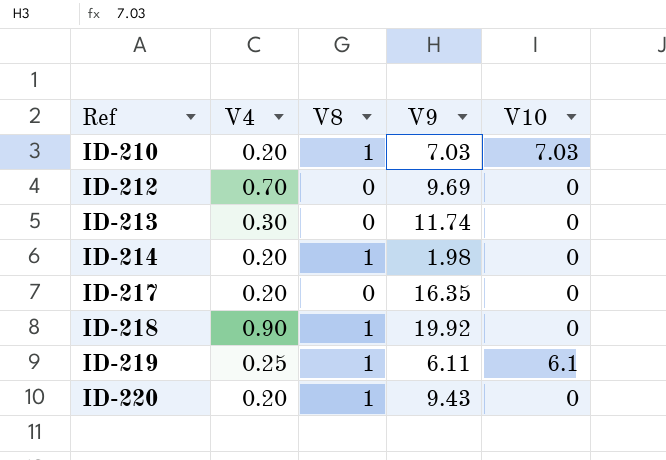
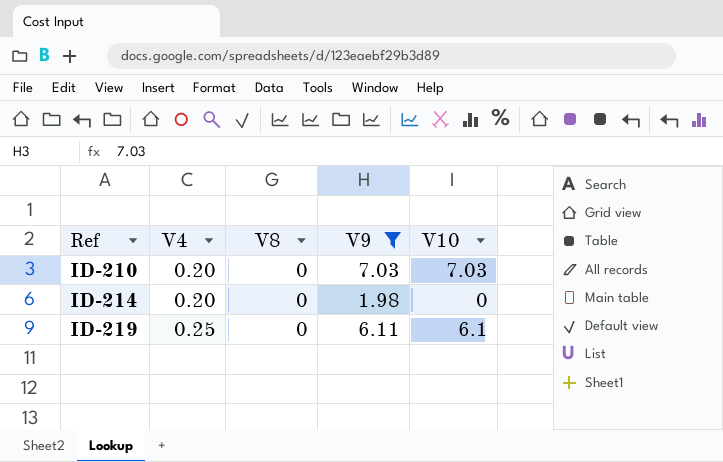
filter: none -> V9 <= 7.03
ID-210 | V8: 1 -> 0
ID-214 | V8: 1 -> 0
ID-219 | V8: 1 -> 0

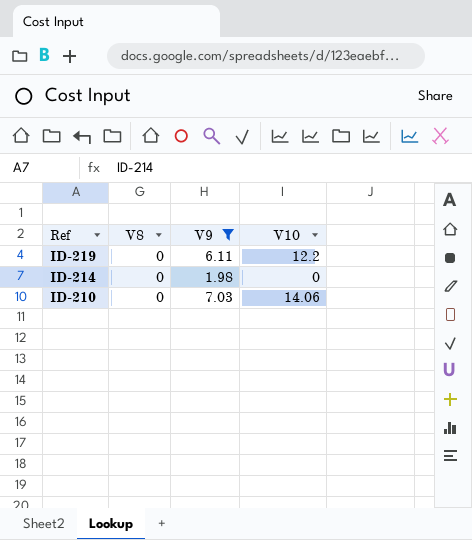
row order: Ref ascending -> Ref descending
column V4 | position: 2 -> none
ID-219 | V10: 6.1 -> 12.2
ID-210 | V10: 7.03 -> 14.06

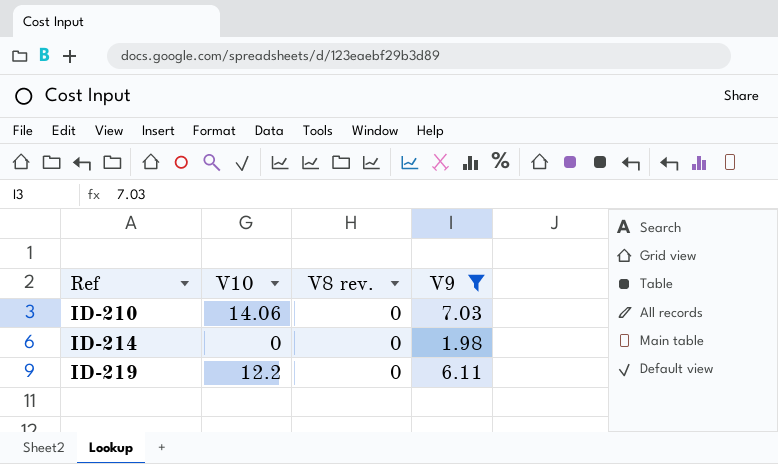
row order: Ref descending -> Ref ascending
column V10 | position: 4 -> 2
column name: V8 -> V8 rev.

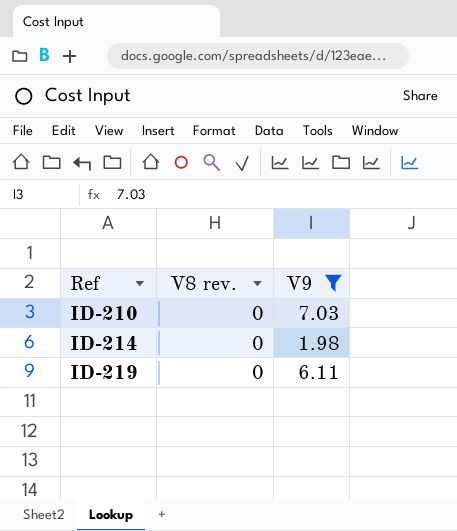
column V10 | position: 2 -> none

